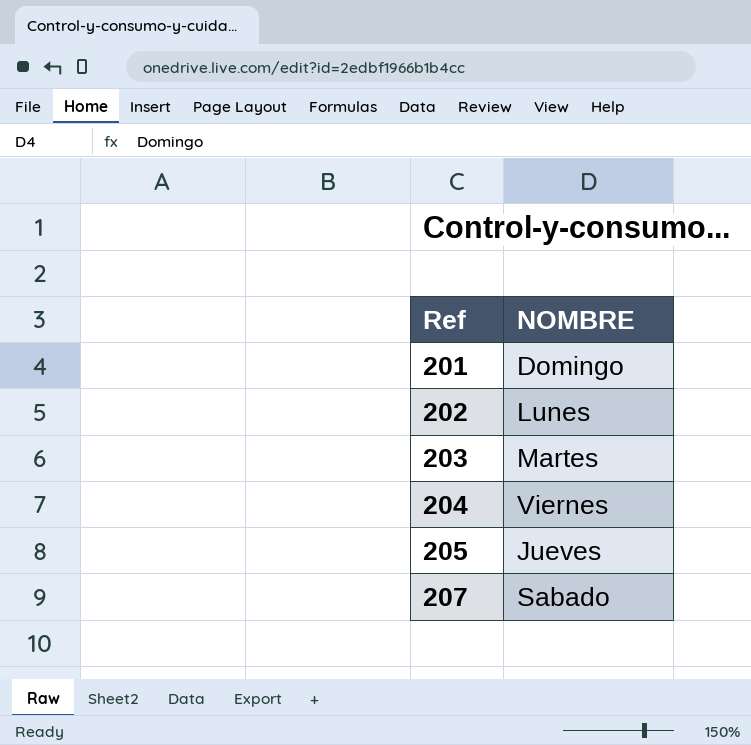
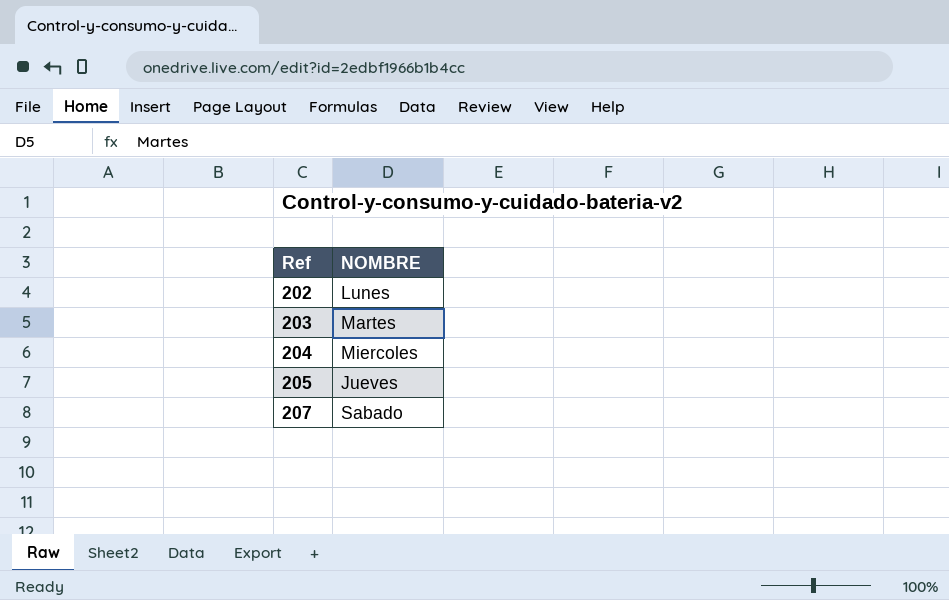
row 201: Domingo -> none
204 | NOMBRE: Viernes -> Miercoles

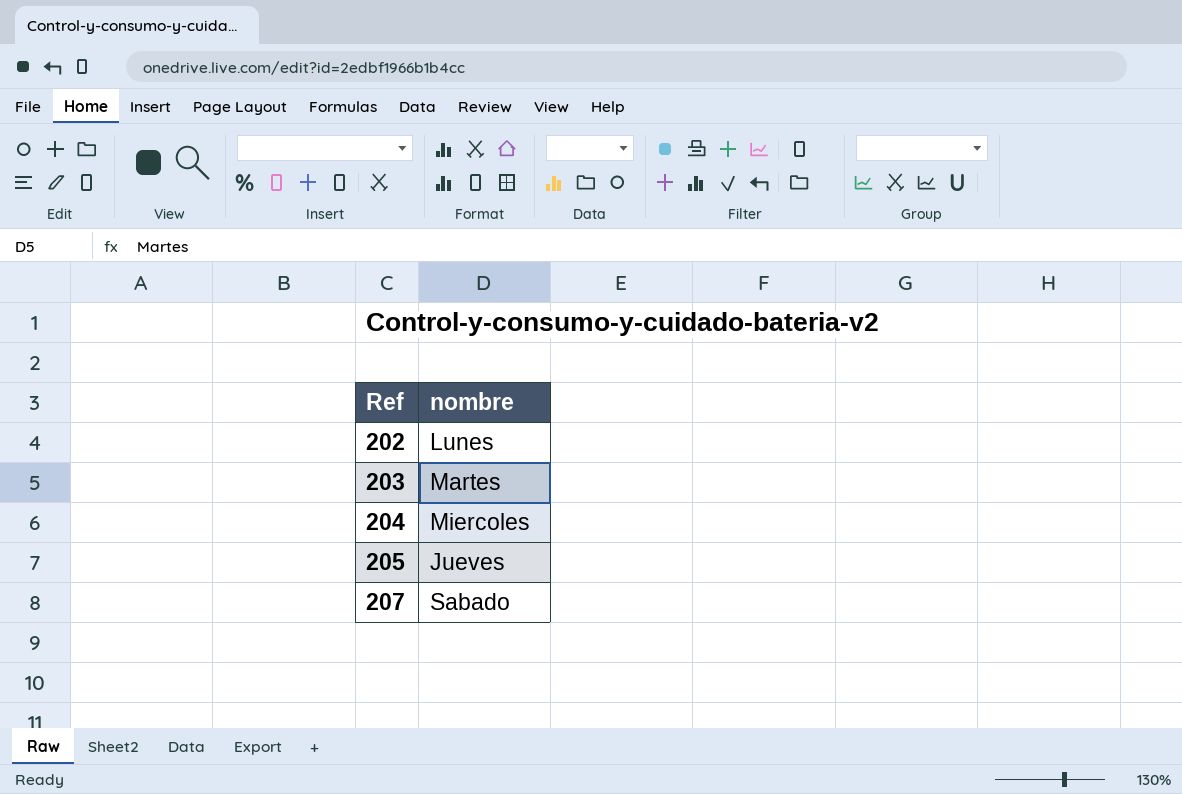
column name: NOMBRE -> nombre

